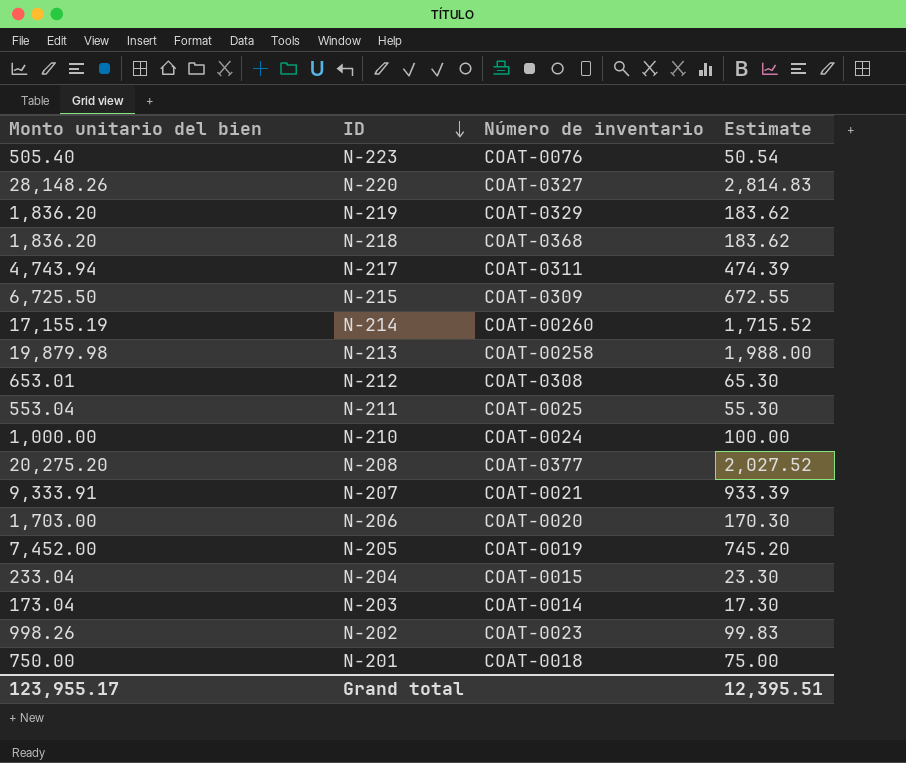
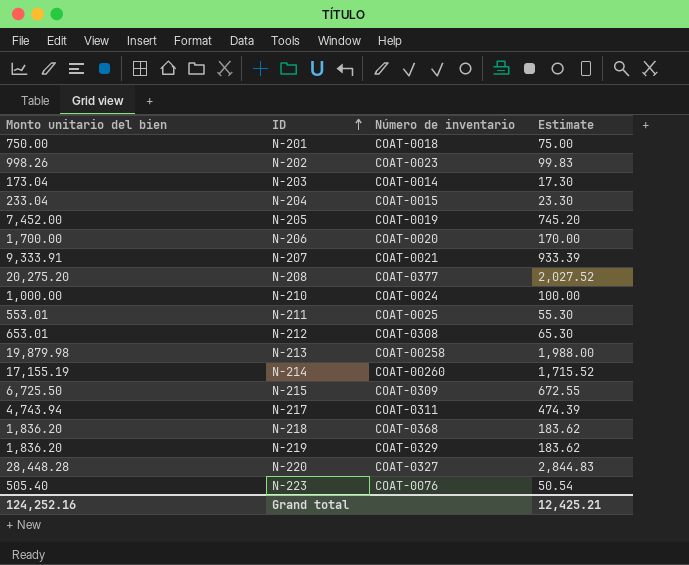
row order: ID descending -> ID ascending
N-206 | Monto unitario del bien: 1,703.00 -> 1,700.00
N-206 | Estimate: 170.30 -> 170.00
N-211 | Monto unitario del bien: 553.04 -> 553.01
N-220 | Monto unitario del bien: 28,148.26 -> 28,448.28
N-220 | Estimate: 2,814.83 -> 2,844.83
Grand total | Monto unitario del bien: 123,955.17 -> 124,252.16
Grand total | Estimate: 12,395.51 -> 12,425.21

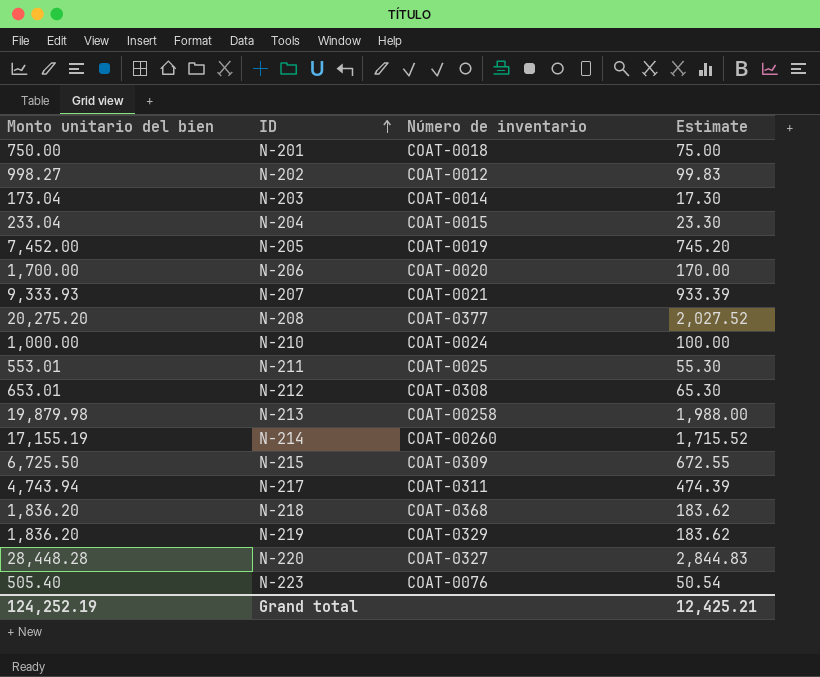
N-202 | Monto unitario del bien: 998.26 -> 998.27
N-202 | Número de inventario: COAT-0023 -> COAT-0012
N-207 | Monto unitario del bien: 9,333.91 -> 9,333.93
Grand total | Monto unitario del bien: 124,252.16 -> 124,252.19

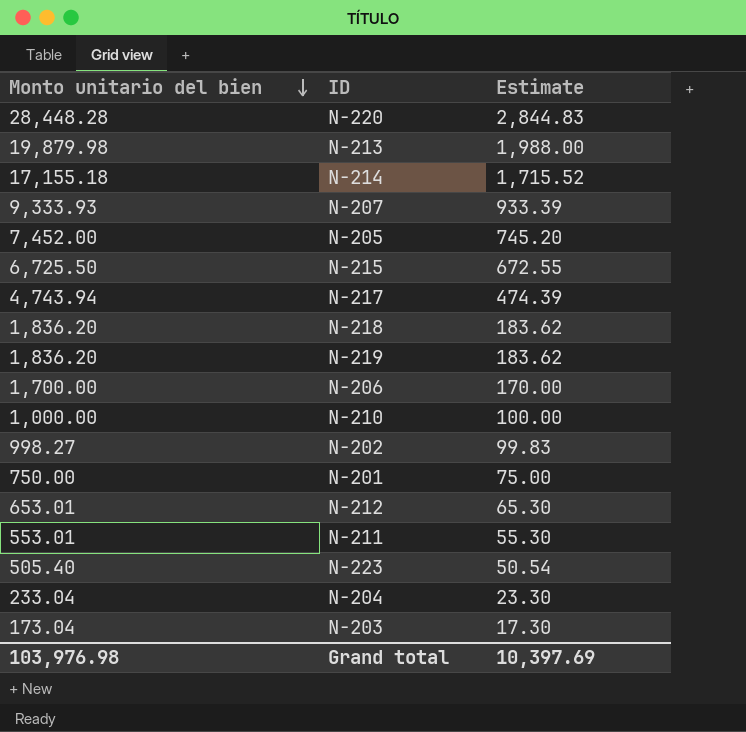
row order: ID ascending -> Monto unitario del bien descending
column Número de inventario | position: 3 -> none
row N-208: 20,275.20 | COAT-0377 | 2,027.52 -> none
N-214 | Monto unitario del bien: 17,155.19 -> 17,155.18
Grand total | Monto unitario del bien: 124,252.19 -> 103,976.98
Grand total | Estimate: 12,425.21 -> 10,397.69

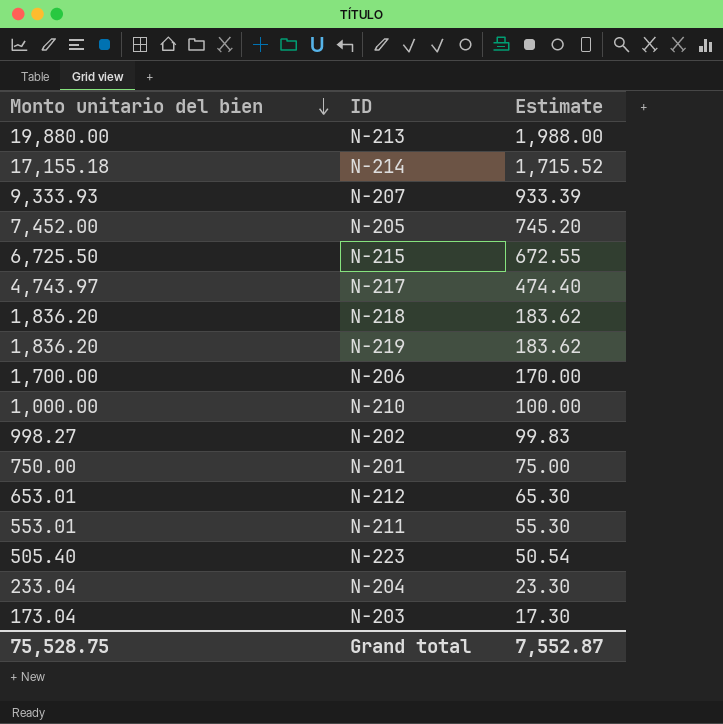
row N-220: 28,448.28 | 2,844.83 -> none
N-213 | Monto unitario del bien: 19,879.98 -> 19,880.00
N-217 | Monto unitario del bien: 4,743.94 -> 4,743.97
N-217 | Estimate: 474.39 -> 474.40
Grand total | Monto unitario del bien: 103,976.98 -> 75,528.75
Grand total | Estimate: 10,397.69 -> 7,552.87

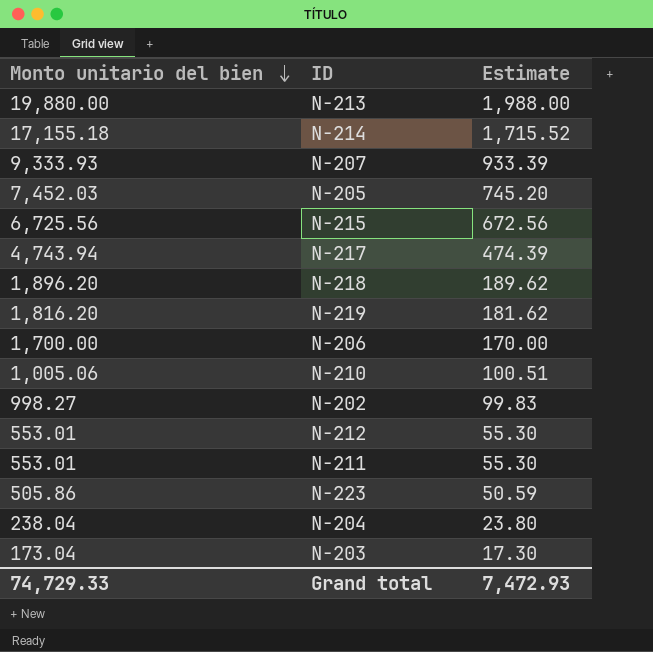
row N-201: 750.00 | 75.00 -> none
N-205 | Monto unitario del bien: 7,452.00 -> 7,452.03
N-215 | Monto unitario del bien: 6,725.50 -> 6,725.56
N-215 | Estimate: 672.55 -> 672.56
N-217 | Monto unitario del bien: 4,743.97 -> 4,743.94
N-217 | Estimate: 474.40 -> 474.39
N-218 | Monto unitario del bien: 1,836.20 -> 1,896.20
N-218 | Estimate: 183.62 -> 189.62
N-219 | Monto unitario del bien: 1,836.20 -> 1,816.20
N-219 | Estimate: 183.62 -> 181.62
N-210 | Monto unitario del bien: 1,000.00 -> 1,005.06
N-210 | Estimate: 100.00 -> 100.51
N-212 | Monto unitario del bien: 653.01 -> 553.01
N-212 | Estimate: 65.30 -> 55.30
N-223 | Monto unitario del bien: 505.40 -> 505.86
N-223 | Estimate: 50.54 -> 50.59
N-204 | Monto unitario del bien: 233.04 -> 238.04
N-204 | Estimate: 23.30 -> 23.80
Grand total | Monto unitario del bien: 75,528.75 -> 74,729.33
Grand total | Estimate: 7,552.87 -> 7,472.93

